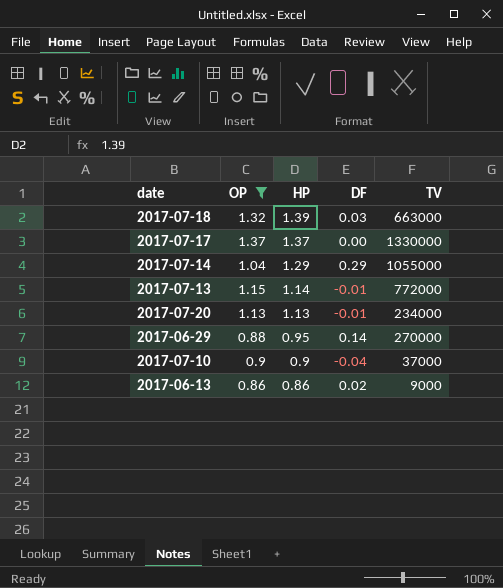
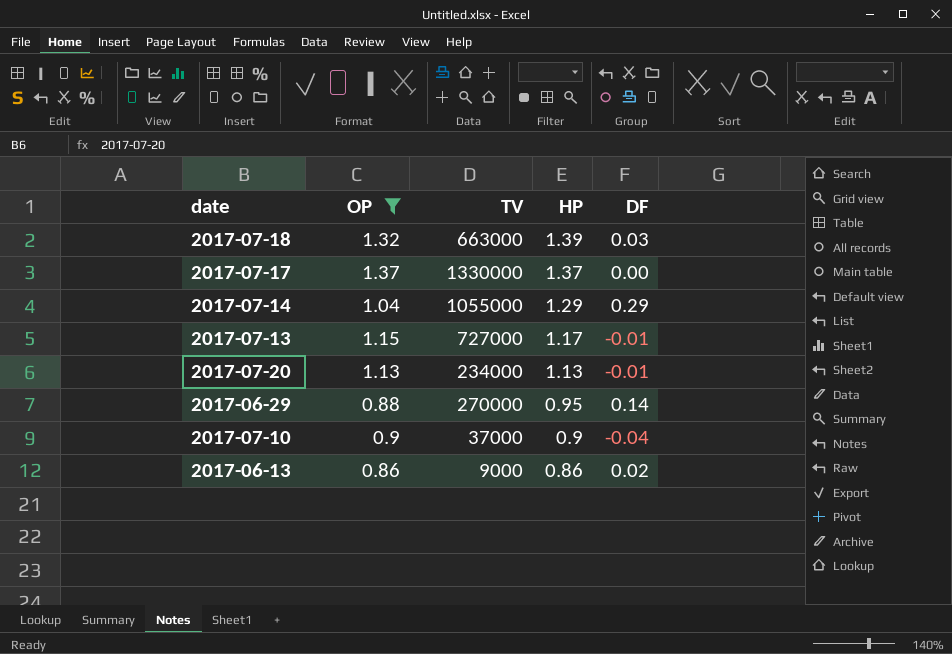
column TV | position: 5 -> 3
2017-07-13 | TV: 772000 -> 727000
2017-07-13 | HP: 1.14 -> 1.17

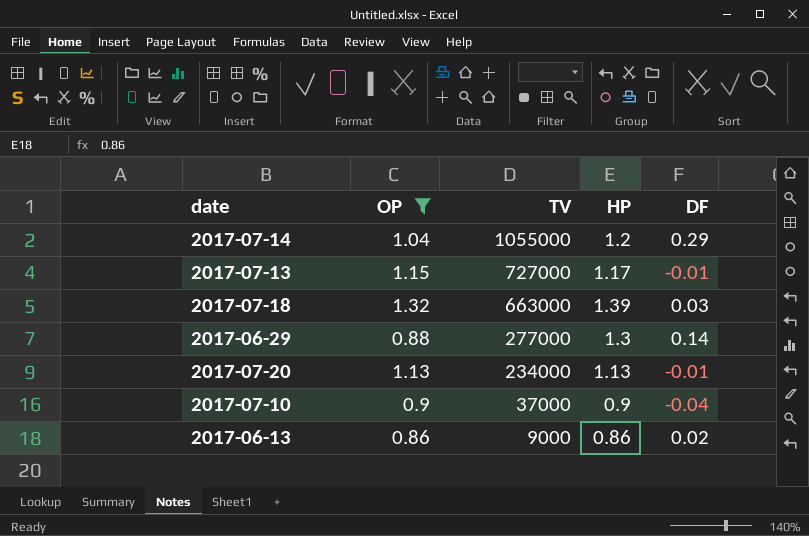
row order: HP descending -> TV descending
row 2017-07-17: 1.37 | 1330000 | 1.37 | 0.00 -> none
2017-07-14 | HP: 1.29 -> 1.2
2017-06-29 | TV: 270000 -> 277000
2017-06-29 | HP: 0.95 -> 1.3

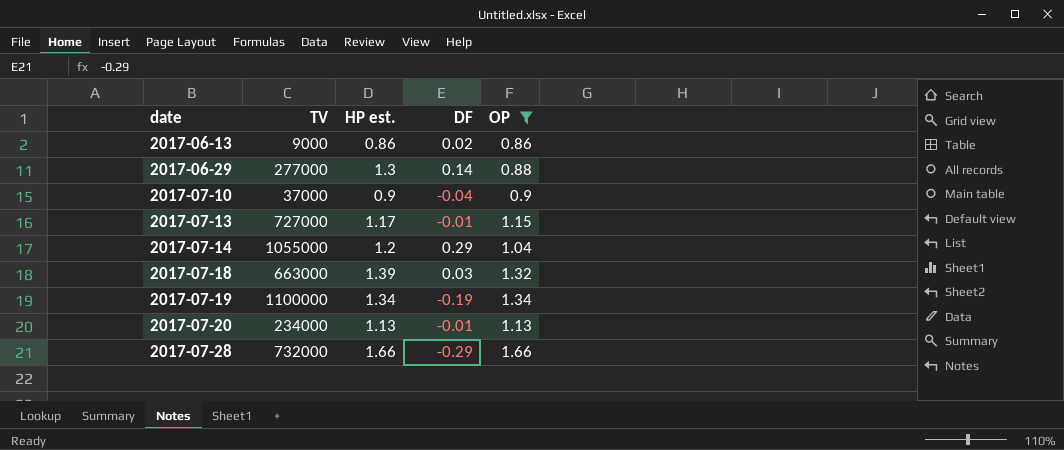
row order: TV descending -> date ascending
column name: HP -> HP est.
column OP | position: 2 -> 5
row 2017-07-19: none -> 1100000 | 1.34 | -0.19 | 1.34
row 2017-07-28: none -> 732000 | 1.66 | -0.29 | 1.66

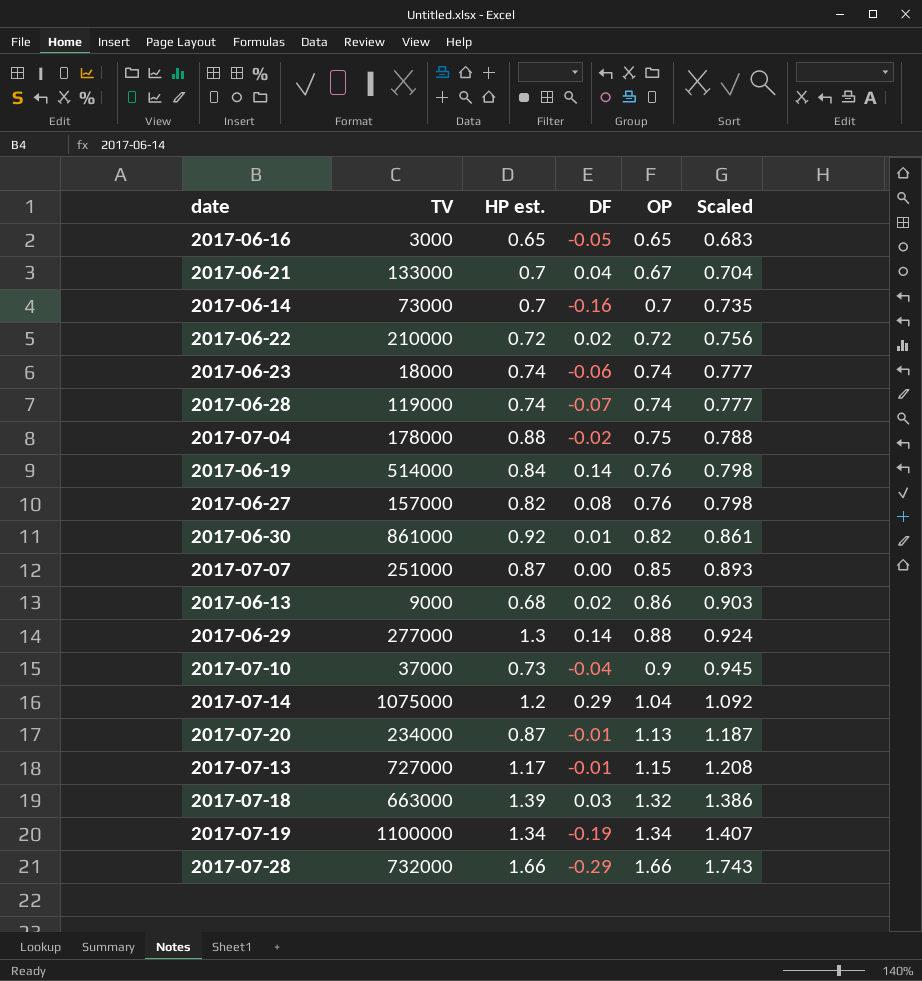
filter: OP >= 0.86 -> none
row order: date ascending -> OP ascending
column Scaled | formula: none -> [OP] * 1.05
2017-06-13 | HP est.: 0.86 -> 0.68
2017-07-10 | HP est.: 0.9 -> 0.73
2017-07-14 | TV: 1055000 -> 1075000
2017-07-20 | HP est.: 1.13 -> 0.87

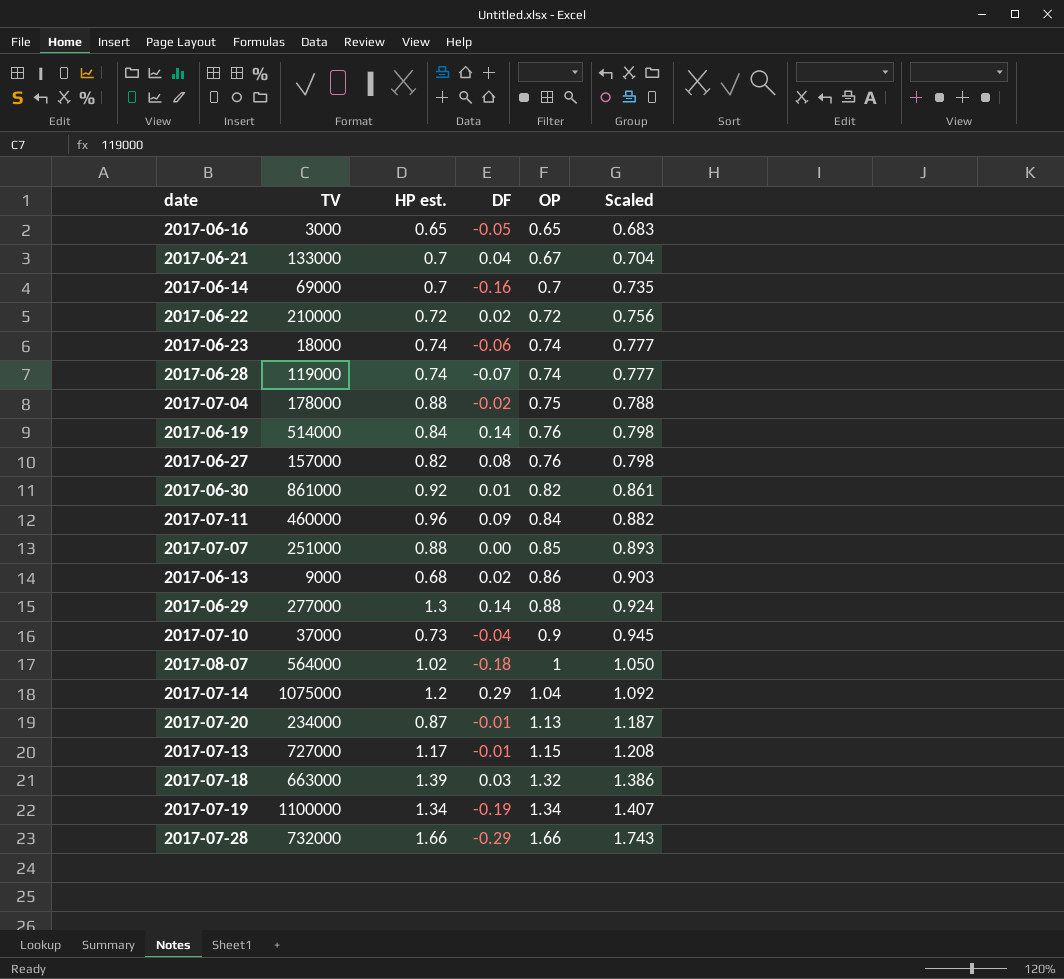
2017-06-14 | TV: 73000 -> 69000
row 2017-07-11: none -> 460000 | 0.96 | 0.09 | 0.84 | 0.882
2017-07-07 | HP est.: 0.87 -> 0.88
row 2017-08-07: none -> 564000 | 1.02 | -0.18 | 1 | 1.050

